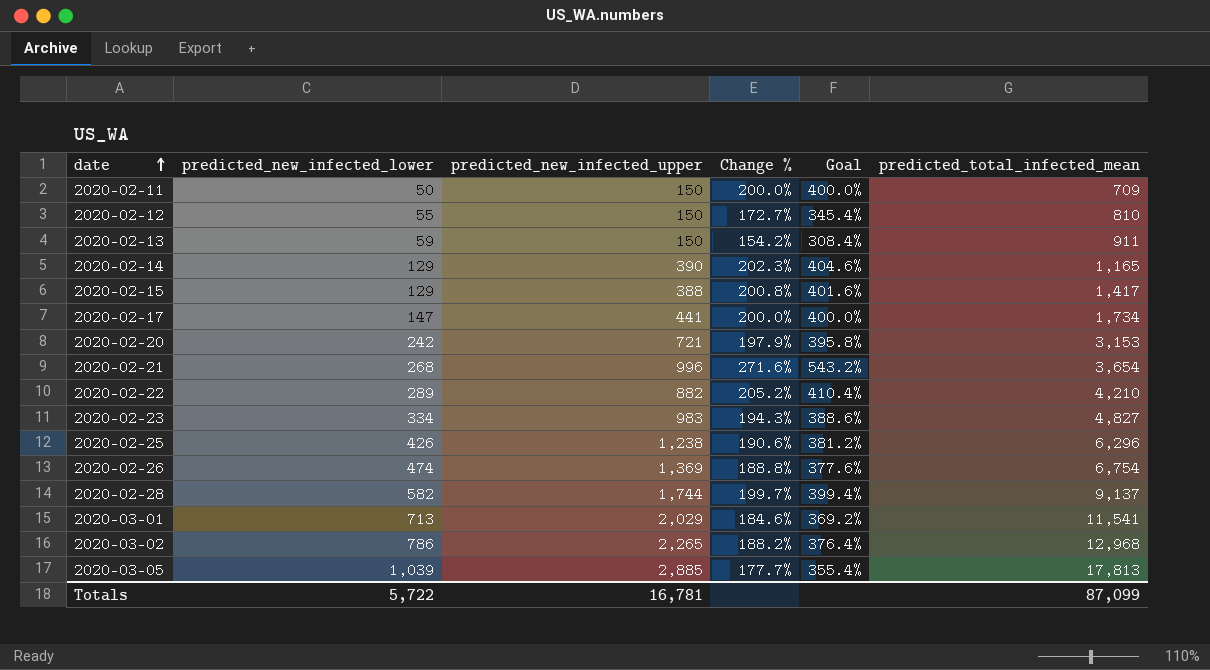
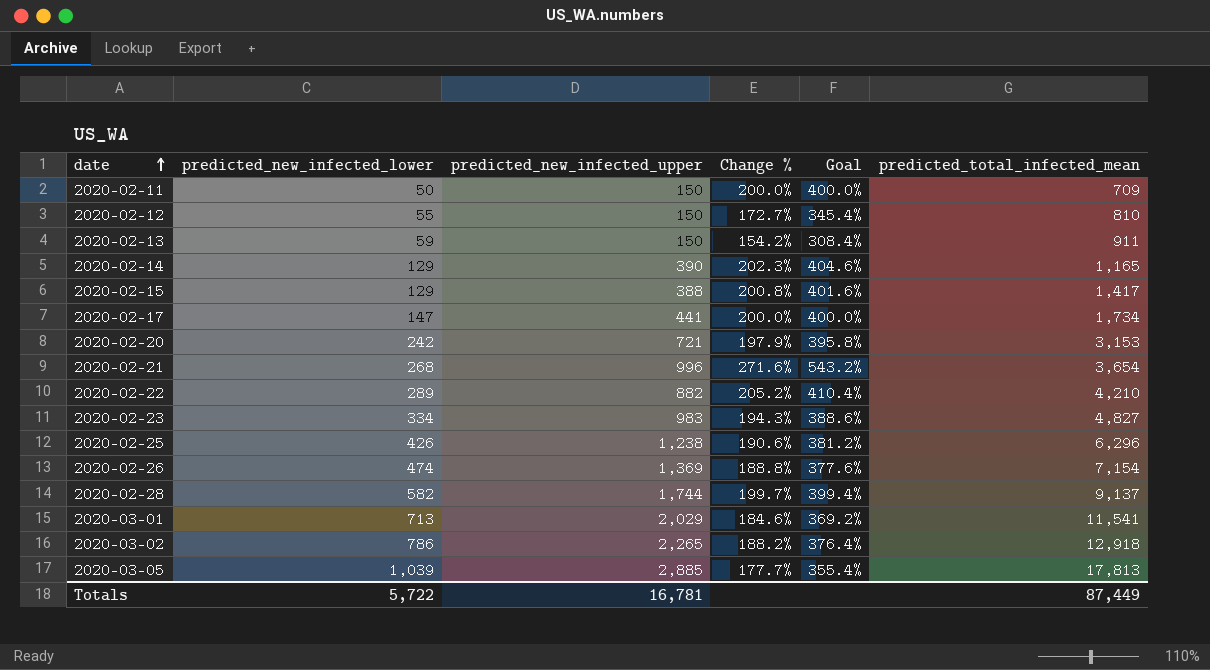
2020-02-26 | predicted_total_infected_mean: 6,754 -> 7,154
2020-03-02 | predicted_total_infected_mean: 12,968 -> 12,918
Totals | predicted_total_infected_mean: 87,099 -> 87,449

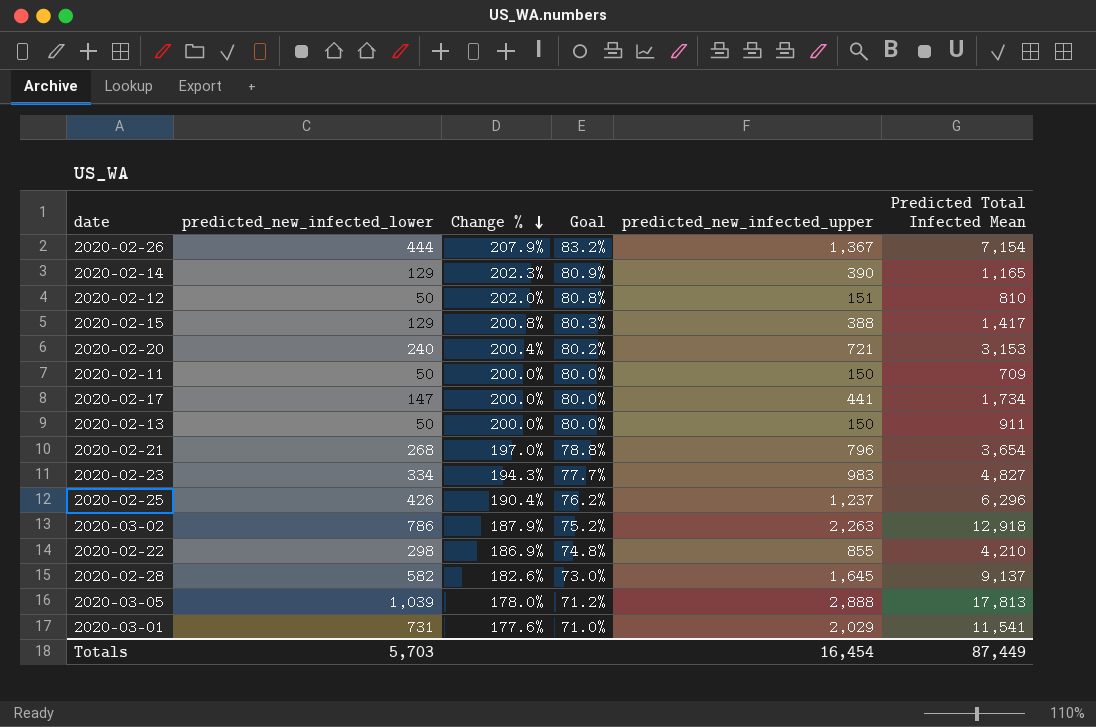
row order: date ascending -> Change % descending
column Goal | formula: [Change %] * 2 -> [Change %] * 0.4
column predicted_new_infected_upper | position: 3 -> 5
column name: predicted_total_infected_mean -> Predicted Total Infected Mean
2020-02-26 | predicted_new_infected_lower: 474 -> 444
2020-02-26 | Change %: 188.8% -> 207.9%
2020-02-26 | predicted_new_infected_upper: 1,369 -> 1,367
2020-02-12 | predicted_new_infected_lower: 55 -> 50
2020-02-12 | Change %: 172.7% -> 202.0%
2020-02-12 | predicted_new_infected_upper: 150 -> 151
2020-02-20 | predicted_new_infected_lower: 242 -> 240
2020-02-20 | Change %: 197.9% -> 200.4%
2020-02-13 | predicted_new_infected_lower: 59 -> 50
2020-02-13 | Change %: 154.2% -> 200.0%
2020-02-21 | Change %: 271.6% -> 197.0%
2020-02-21 | predicted_new_infected_upper: 996 -> 796
2020-02-25 | Change %: 190.6% -> 190.4%
2020-02-25 | predicted_new_infected_upper: 1,238 -> 1,237
2020-03-02 | Change %: 188.2% -> 187.9%
2020-03-02 | predicted_new_infected_upper: 2,265 -> 2,263
2020-02-22 | predicted_new_infected_lower: 289 -> 298
2020-02-22 | Change %: 205.2% -> 186.9%
2020-02-22 | predicted_new_infected_upper: 882 -> 855
2020-02-28 | Change %: 199.7% -> 182.6%
2020-02-28 | predicted_new_infected_upper: 1,744 -> 1,645
2020-03-05 | Change %: 177.7% -> 178.0%
2020-03-05 | predicted_new_infected_upper: 2,885 -> 2,888
2020-03-01 | predicted_new_infected_lower: 713 -> 731
2020-03-01 | Change %: 184.6% -> 177.6%
Totals | predicted_new_infected_lower: 5,722 -> 5,703
Totals | predicted_new_infected_upper: 16,781 -> 16,454

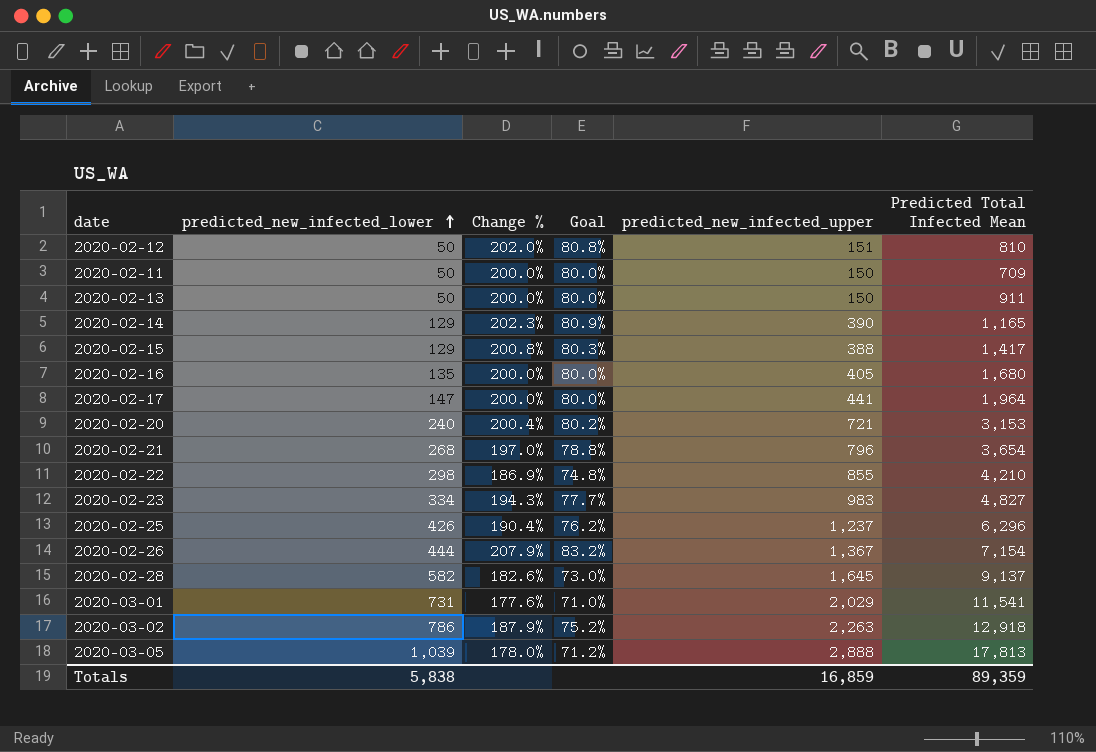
row order: Change % descending -> predicted_new_infected_lower ascending
row 2020-02-16: none -> 135 | 200.0% | 80.0% | 405 | 1,680
2020-02-17 | Predicted Total Infected Mean: 1,734 -> 1,964
Totals | predicted_new_infected_lower: 5,703 -> 5,838
Totals | predicted_new_infected_upper: 16,454 -> 16,859
Totals | Predicted Total Infected Mean: 87,449 -> 89,359

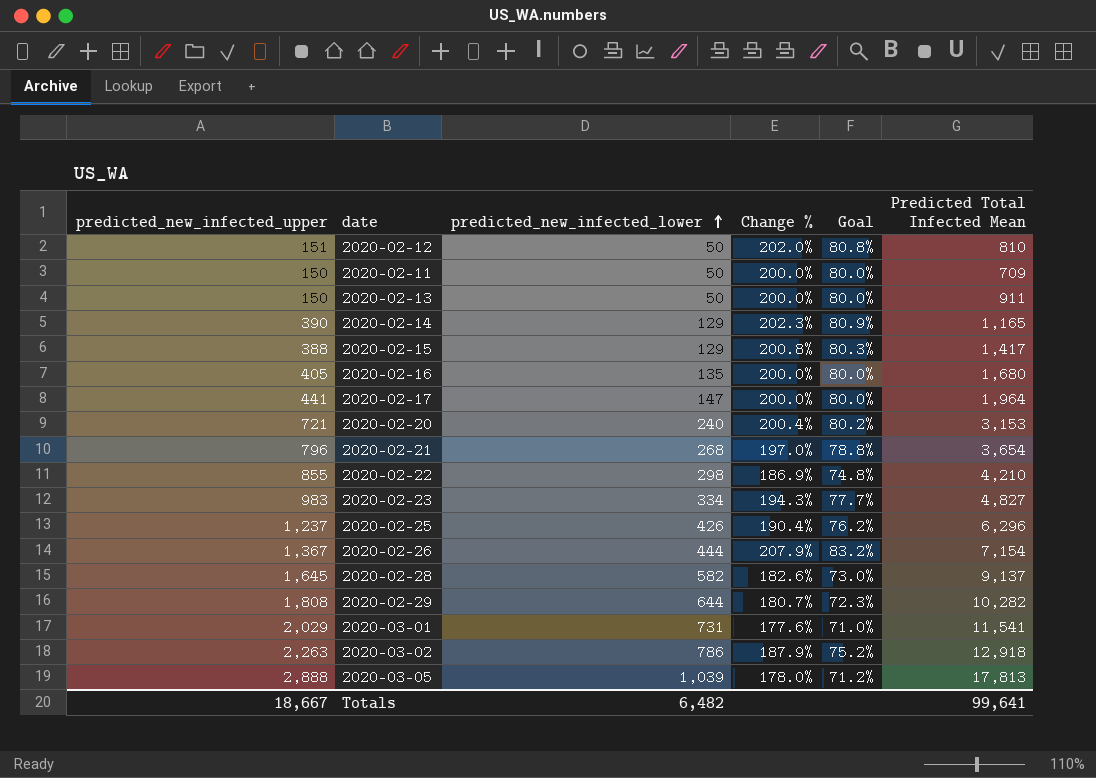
column predicted_new_infected_upper | position: 5 -> 1
row 2020-02-29: none -> 1,808 | 644 | 180.7% | 72.3% | 10,282
Totals | predicted_new_infected_upper: 16,859 -> 18,667
Totals | predicted_new_infected_lower: 5,838 -> 6,482
Totals | Predicted Total Infected Mean: 89,359 -> 99,641

